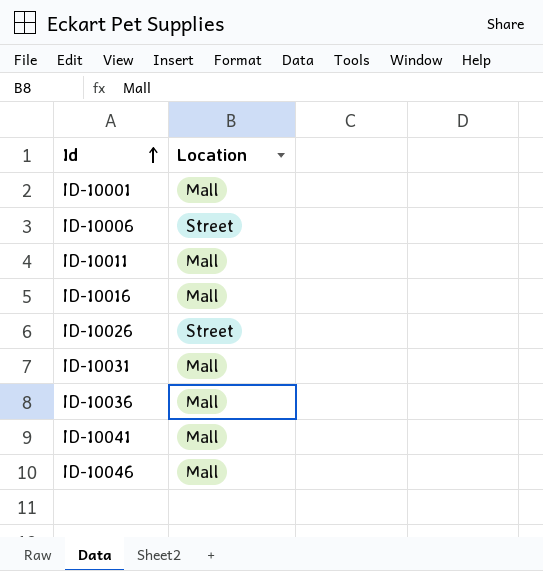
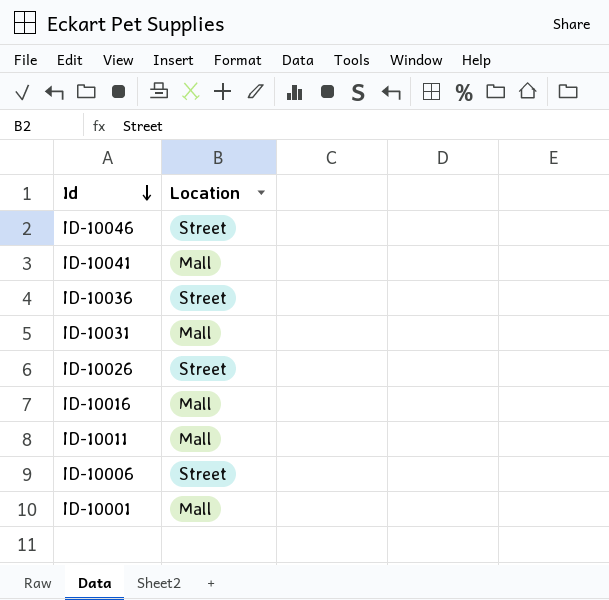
row order: Id ascending -> Id descending
ID-10046 | Location: Mall -> Street
ID-10036 | Location: Mall -> Street

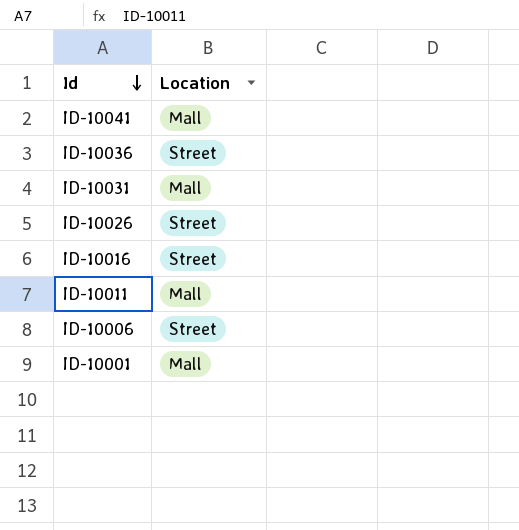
row ID-10046: Street -> none
ID-10016 | Location: Mall -> Street

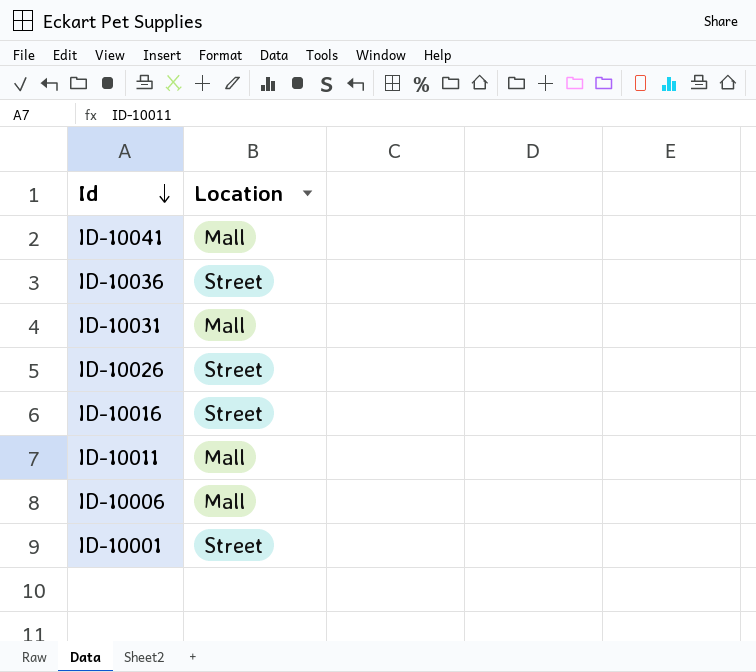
ID-10006 | Location: Street -> Mall
ID-10001 | Location: Mall -> Street

